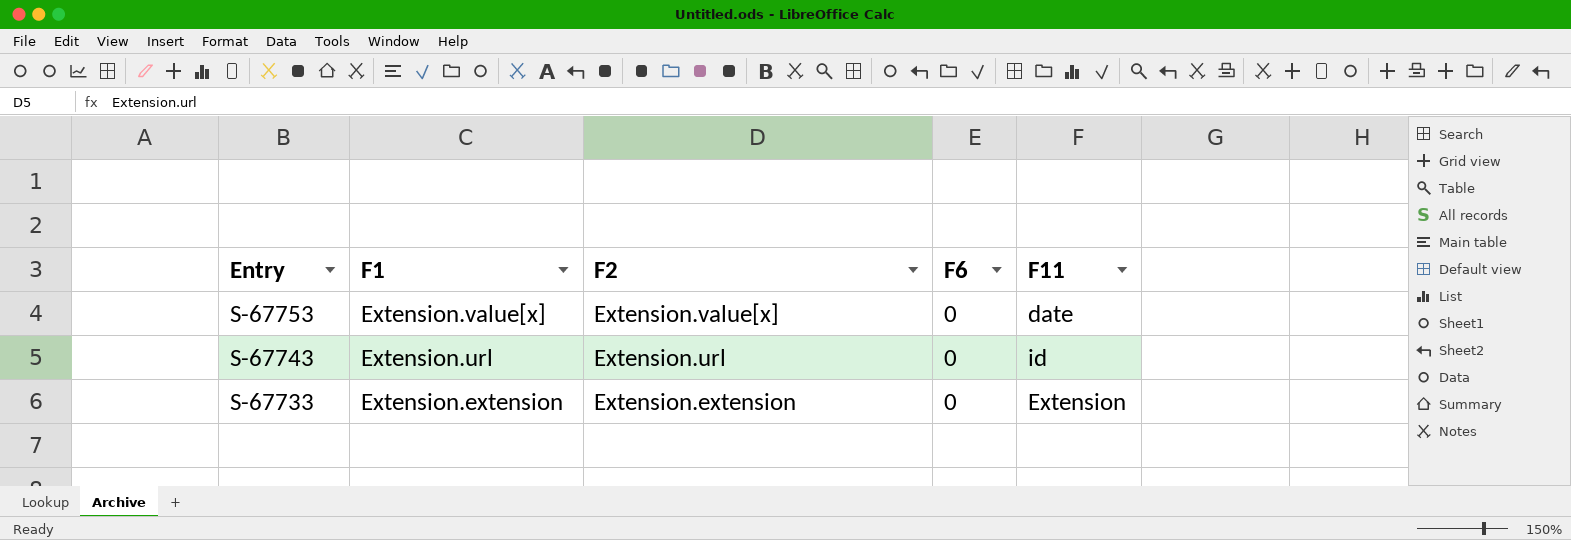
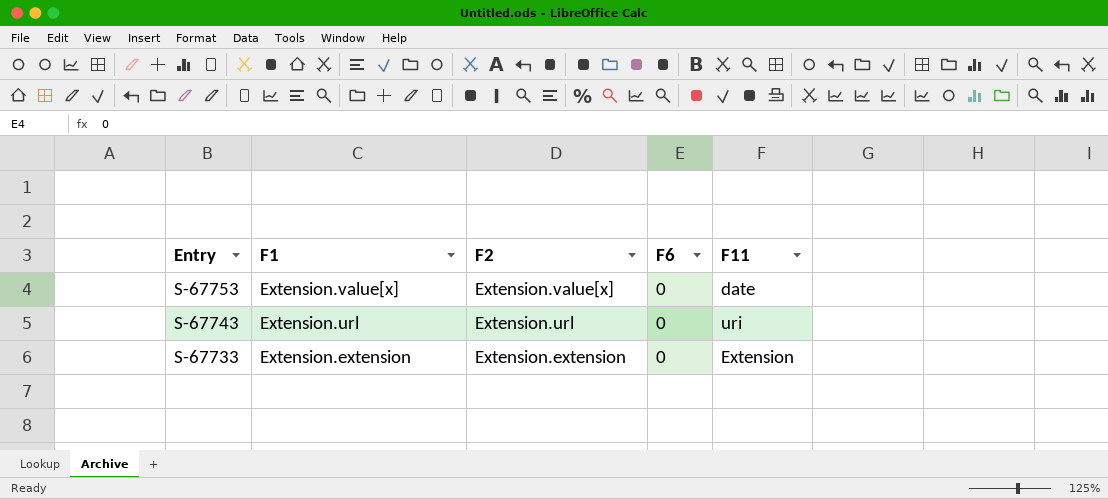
S-67743 | F11: id -> uri

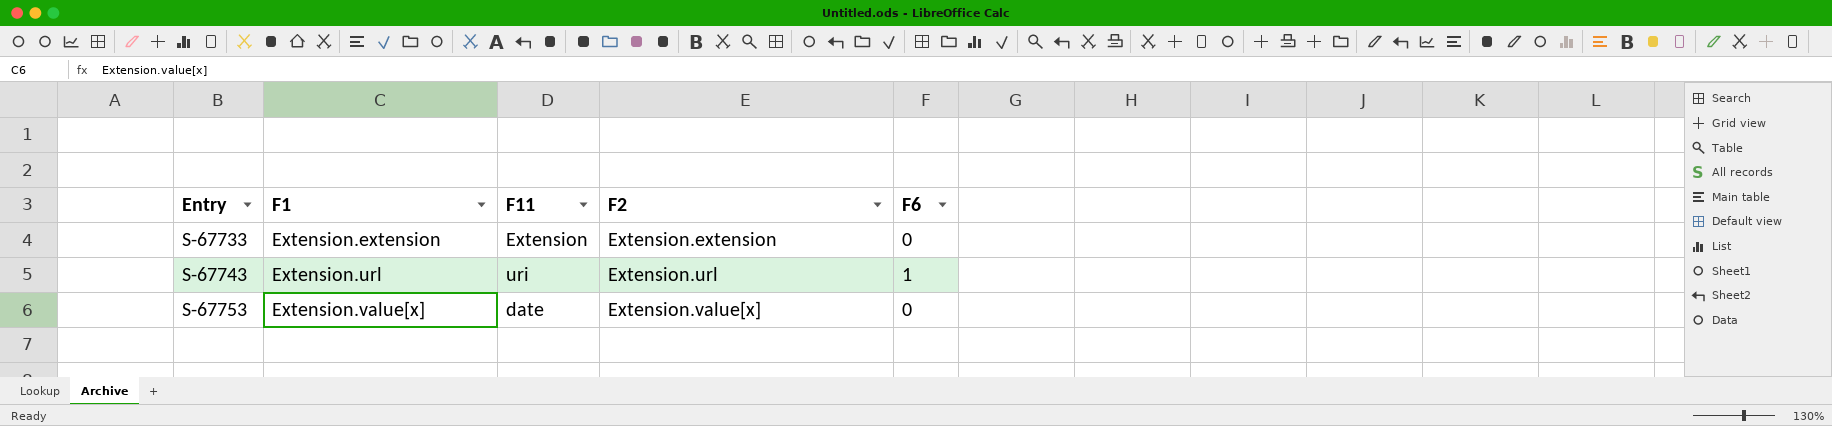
row order: Entry descending -> Entry ascending
column F11 | position: 5 -> 3
S-67743 | F6: 0 -> 1

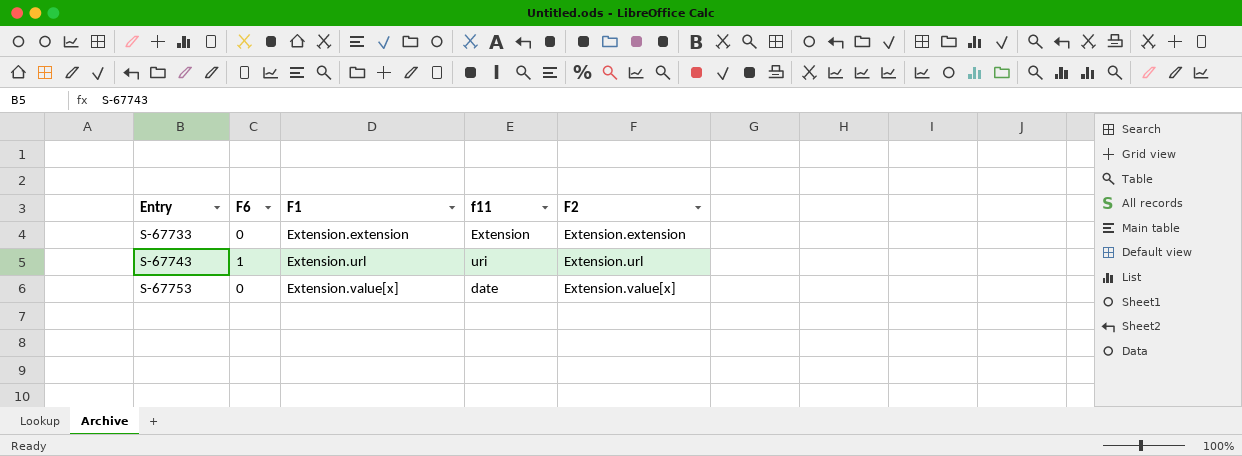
column F6 | position: 5 -> 2
column name: F11 -> f11

